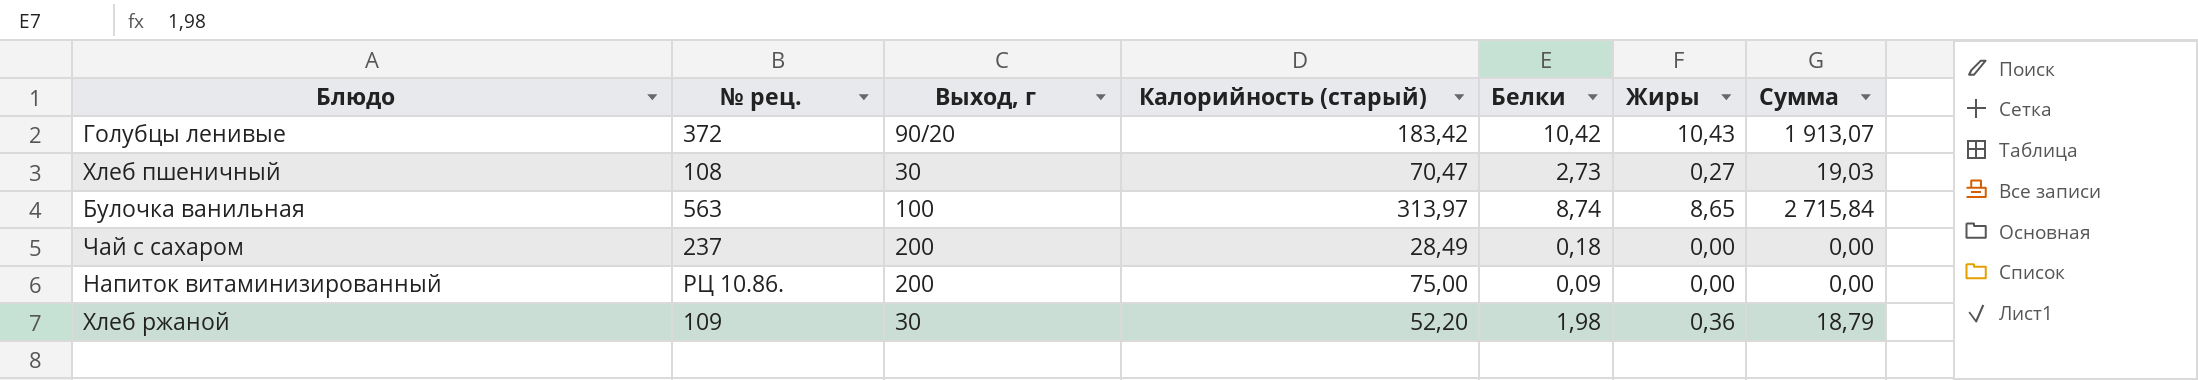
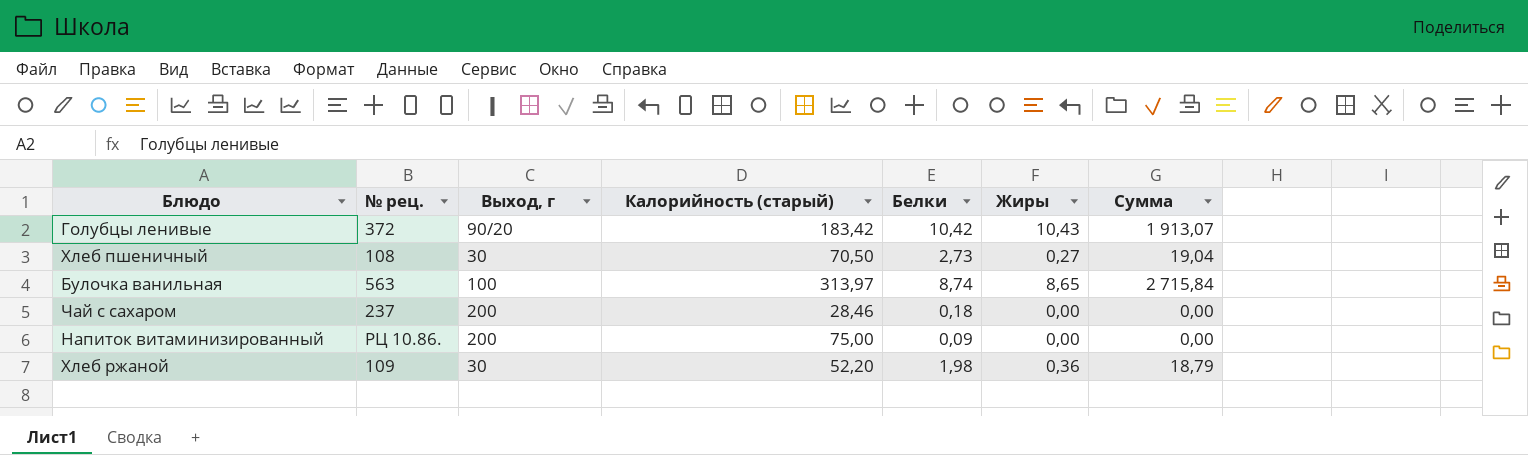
Хлеб пшеничный | Калорийность (старый): 70,47 -> 70,50
Хлеб пшеничный | Сумма: 19,03 -> 19,04
Чай с сахаром | Калорийность (старый): 28,49 -> 28,46

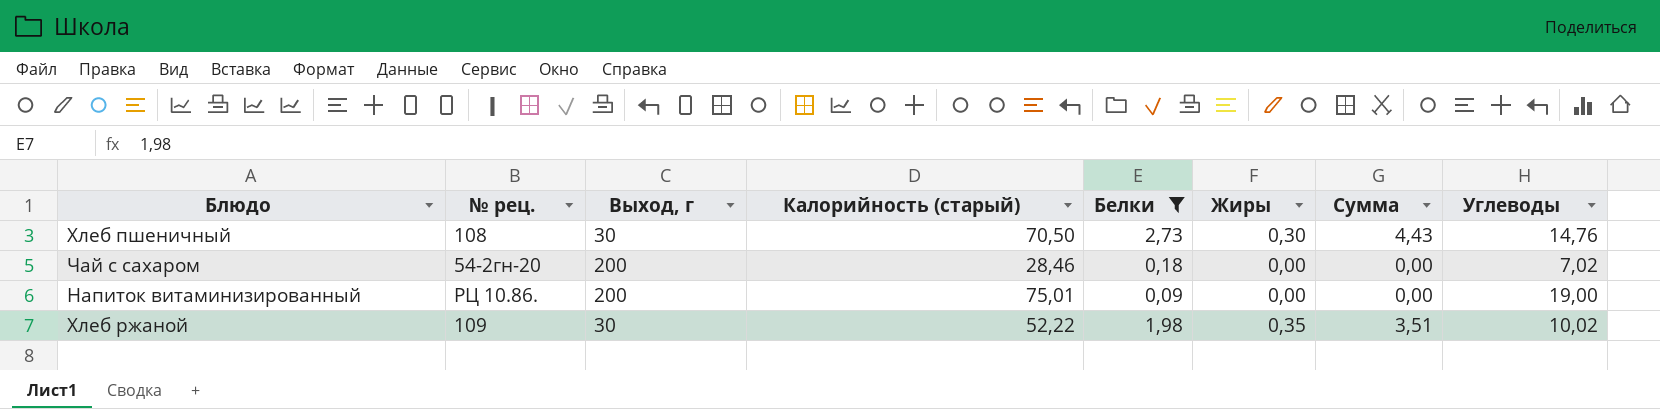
filter: none -> Белки <= 2,73
column Сумма | formula: [Калорийность (старый)] * [Жиры] -> [Жиры] * [Углеводы]
column Углеводы | position: none -> 8
Хлеб пшеничный | Жиры: 0,27 -> 0,30
Чай с сахаром | № рец.: 237 -> 54-2гн-20
Напиток витаминизированный | Калорийность (старый): 75,00 -> 75,01
Хлеб ржаной | Калорийность (старый): 52,20 -> 52,22
Хлеб ржаной | Жиры: 0,36 -> 0,35

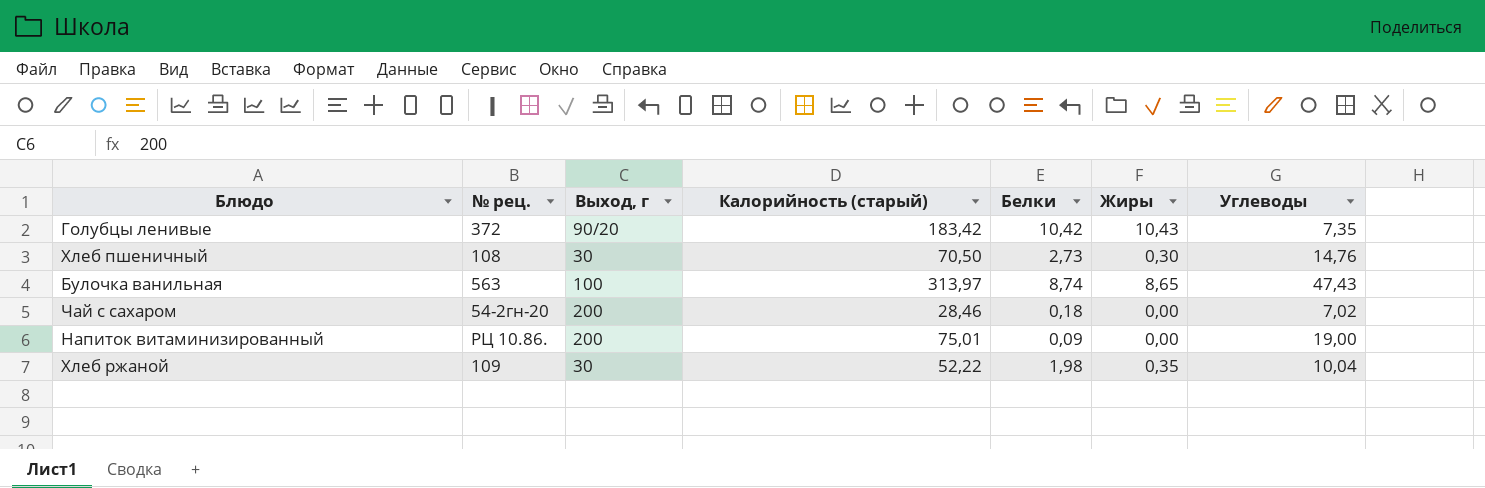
filter: Белки <= 2,73 -> none
column Сумма | formula: [Жиры] * [Углеводы] -> none
Хлеб ржаной | Углеводы: 10,02 -> 10,04

